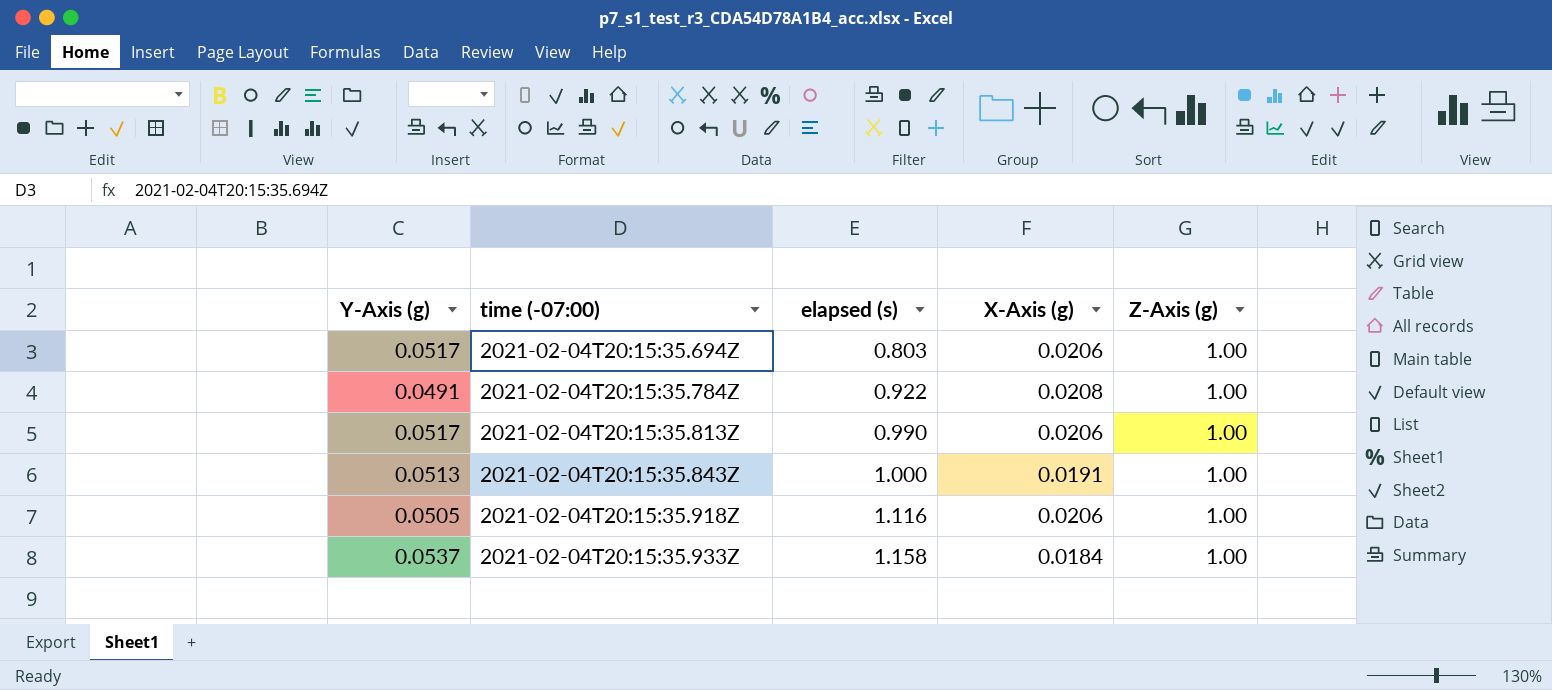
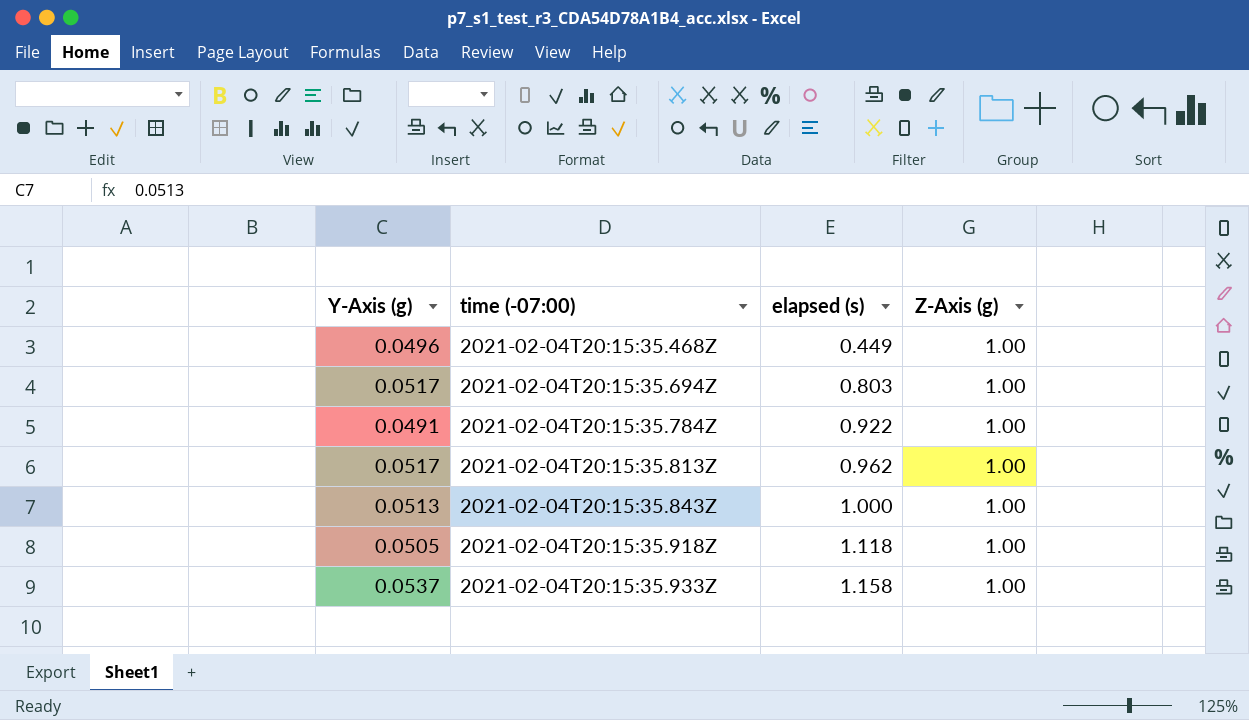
column X-Axis (g) | position: 4 -> none
row 2021-02-04T20:15:35.468Z: none -> 0.0496 | 0.449 | 1.00
2021-02-04T20:15:35.813Z | elapsed (s): 0.990 -> 0.962
2021-02-04T20:15:35.918Z | elapsed (s): 1.116 -> 1.118

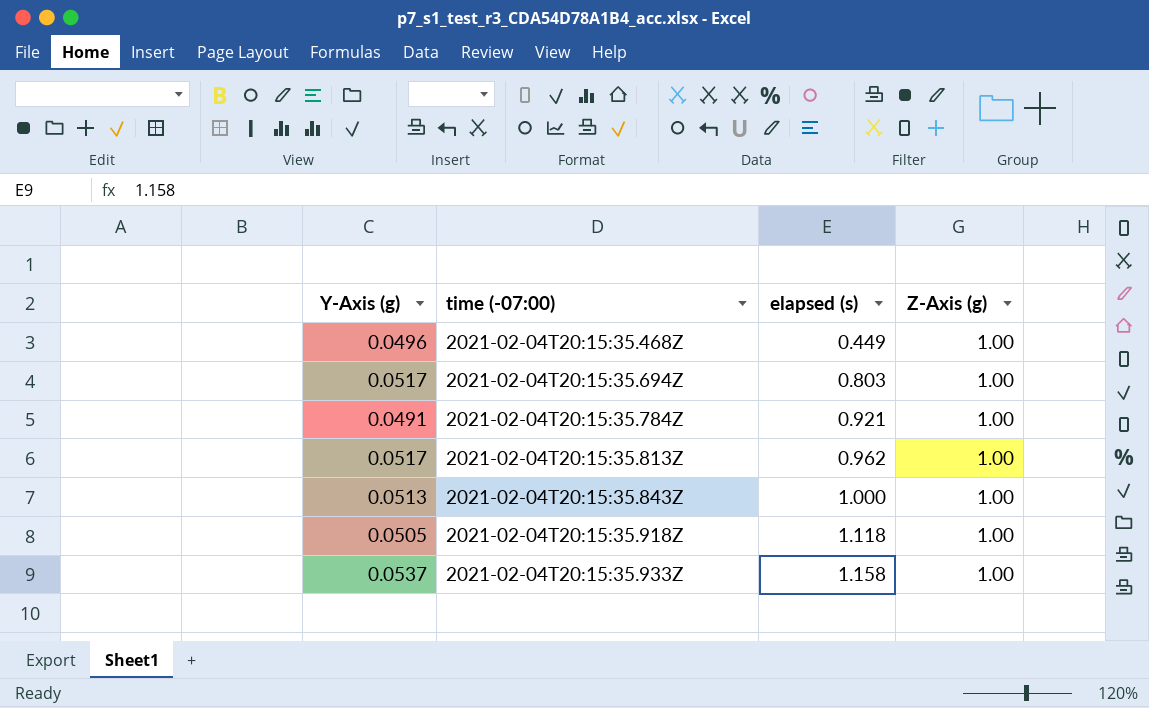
2021-02-04T20:15:35.784Z | elapsed (s): 0.922 -> 0.921

